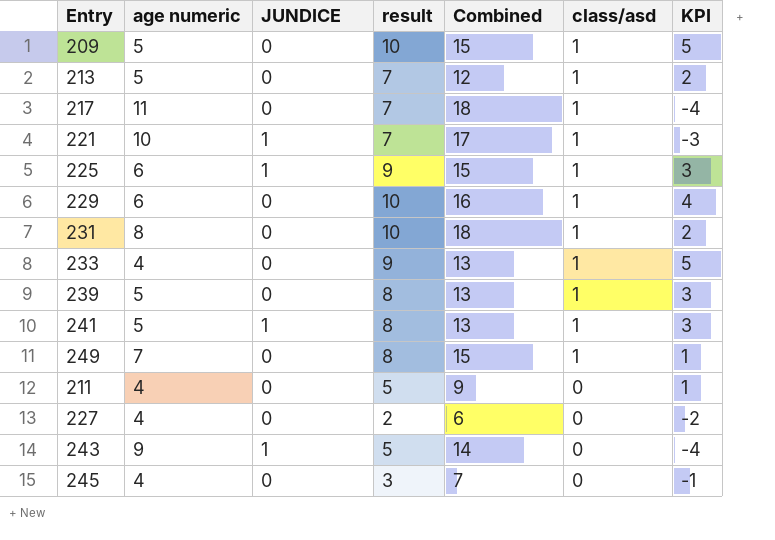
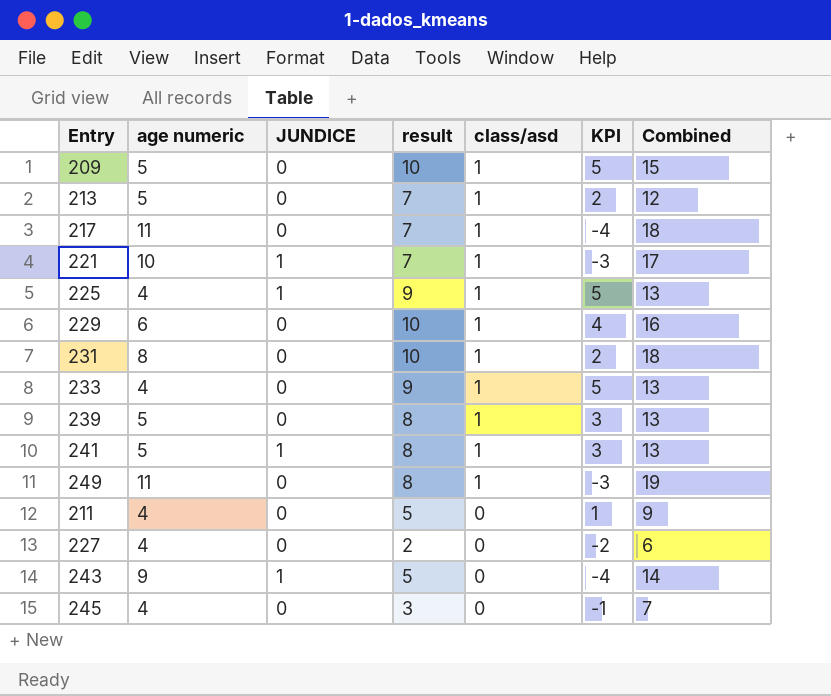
column Combined | position: 5 -> 7
225 | age numeric: 6 -> 4
225 | KPI: 3 -> 5
225 | Combined: 15 -> 13
249 | age numeric: 7 -> 11
249 | KPI: 1 -> -3
249 | Combined: 15 -> 19

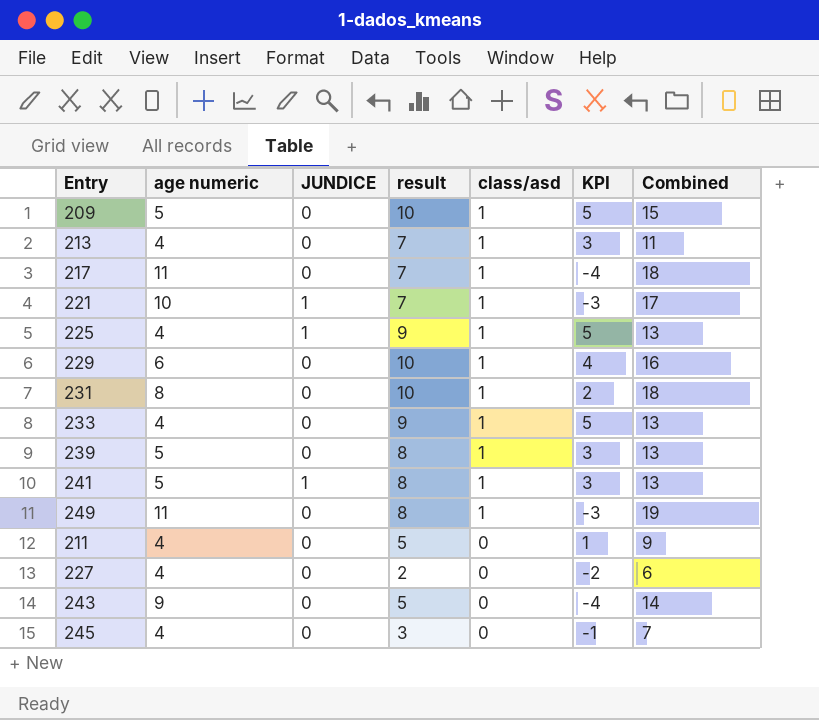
213 | age numeric: 5 -> 4
213 | KPI: 2 -> 3
213 | Combined: 12 -> 11
243 | JUNDICE: 1 -> 0

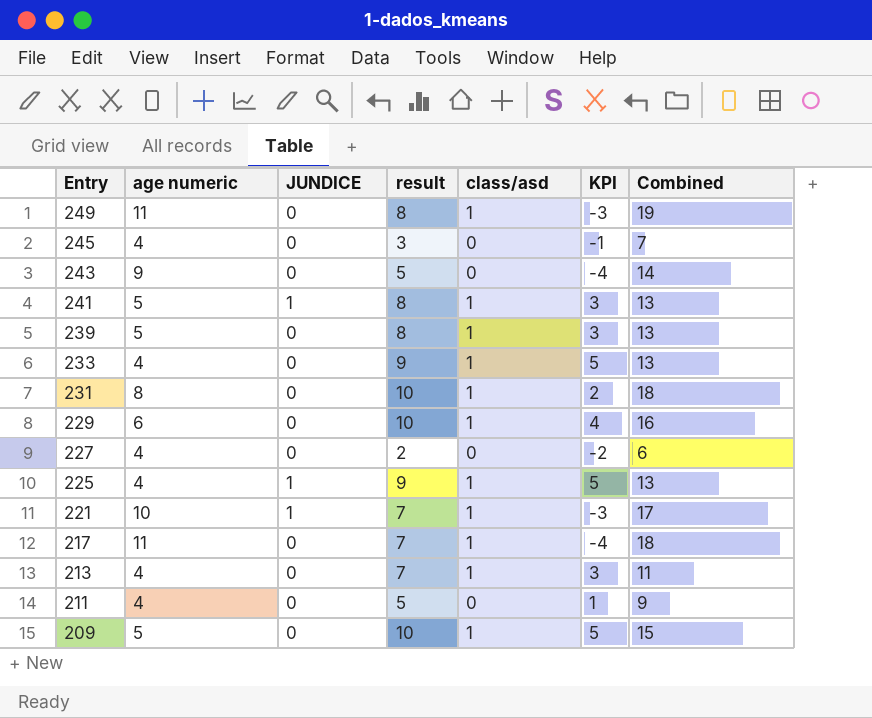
row order: class/asd descending -> Entry descending

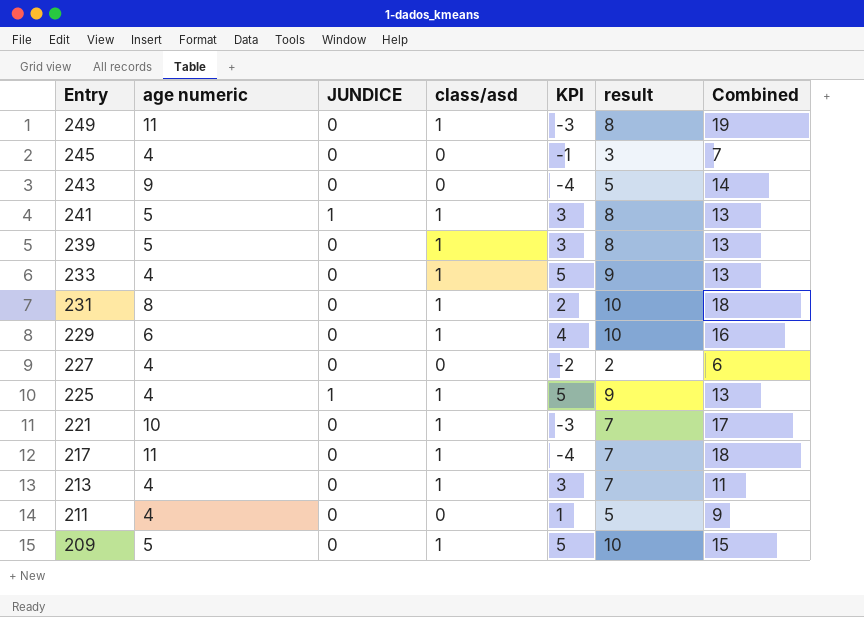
column result | position: 4 -> 6
221 | JUNDICE: 1 -> 0

